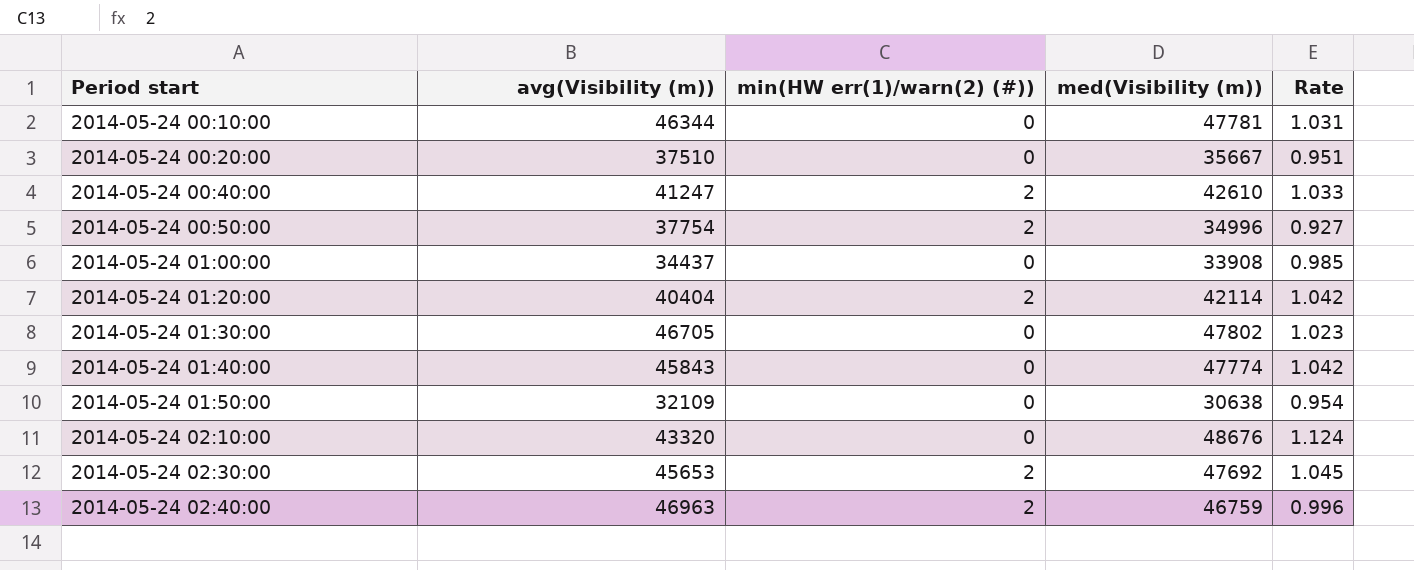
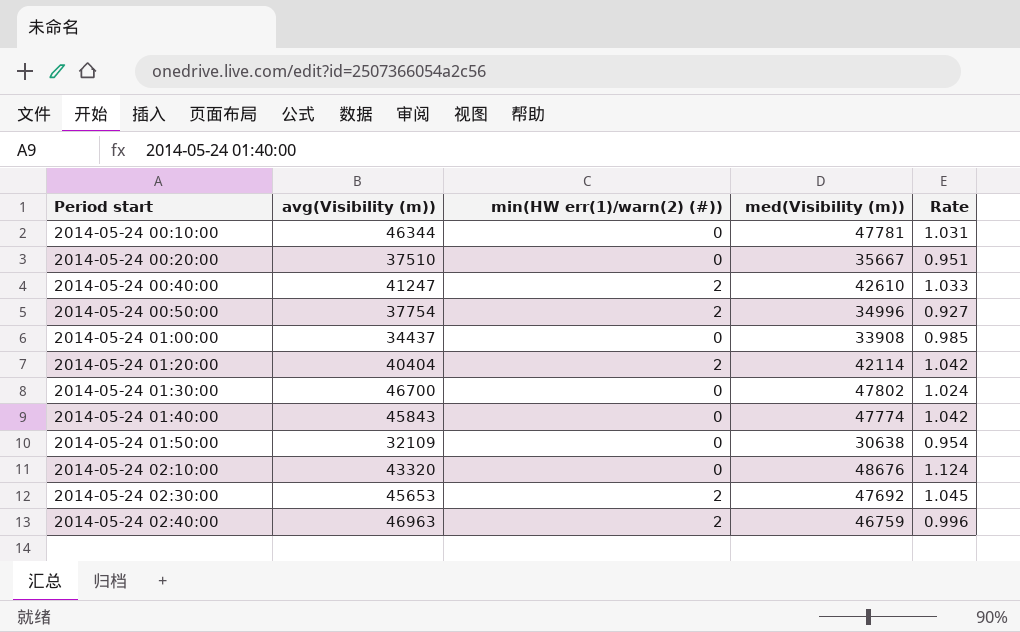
2014-05-24 01:30:00 | avg(Visibility (m)): 46705 -> 46700
2014-05-24 01:30:00 | Rate: 1.023 -> 1.024

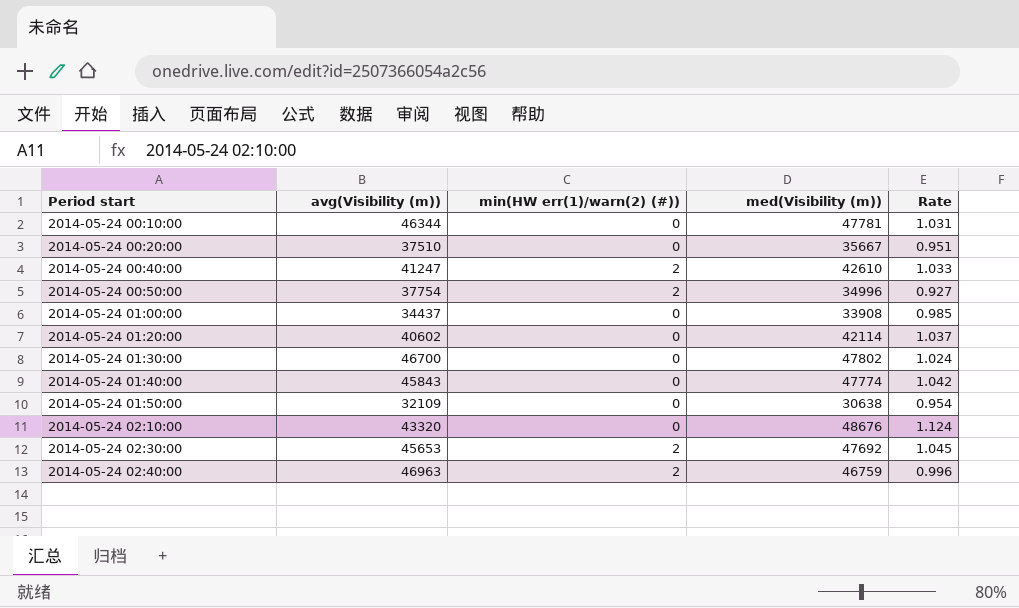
2014-05-24 01:20:00 | avg(Visibility (m)): 40404 -> 40602
2014-05-24 01:20:00 | min(HW err(1)/warn(2) (#)): 2 -> 0
2014-05-24 01:20:00 | Rate: 1.042 -> 1.037

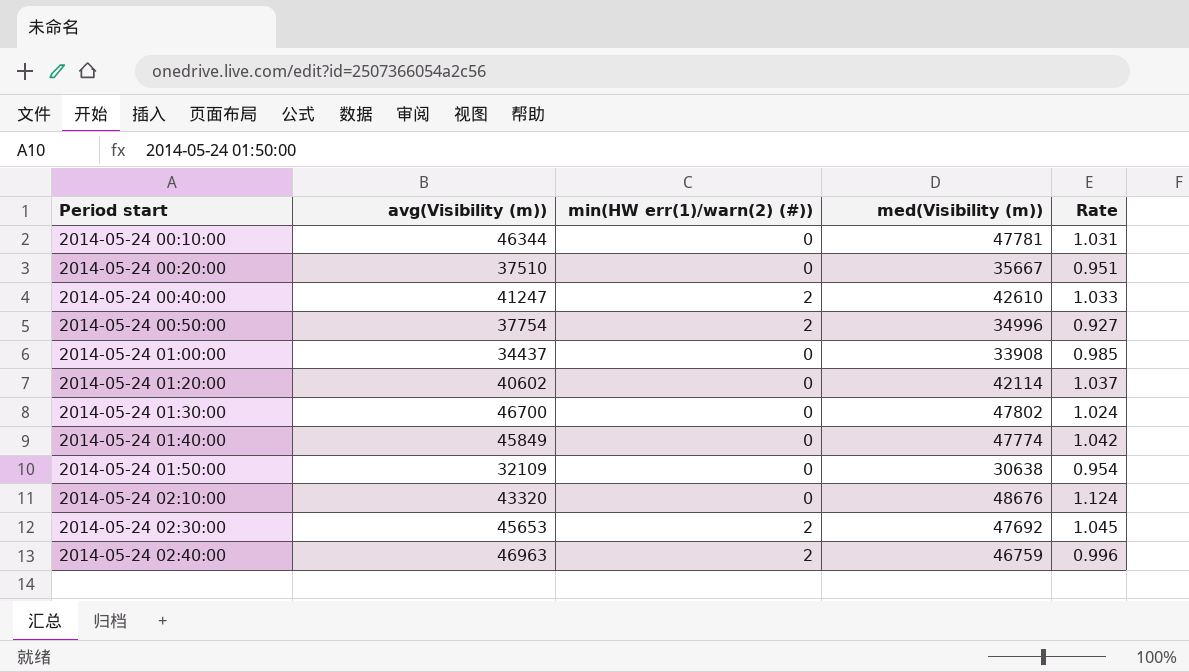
2014-05-24 01:40:00 | avg(Visibility (m)): 45843 -> 45849

